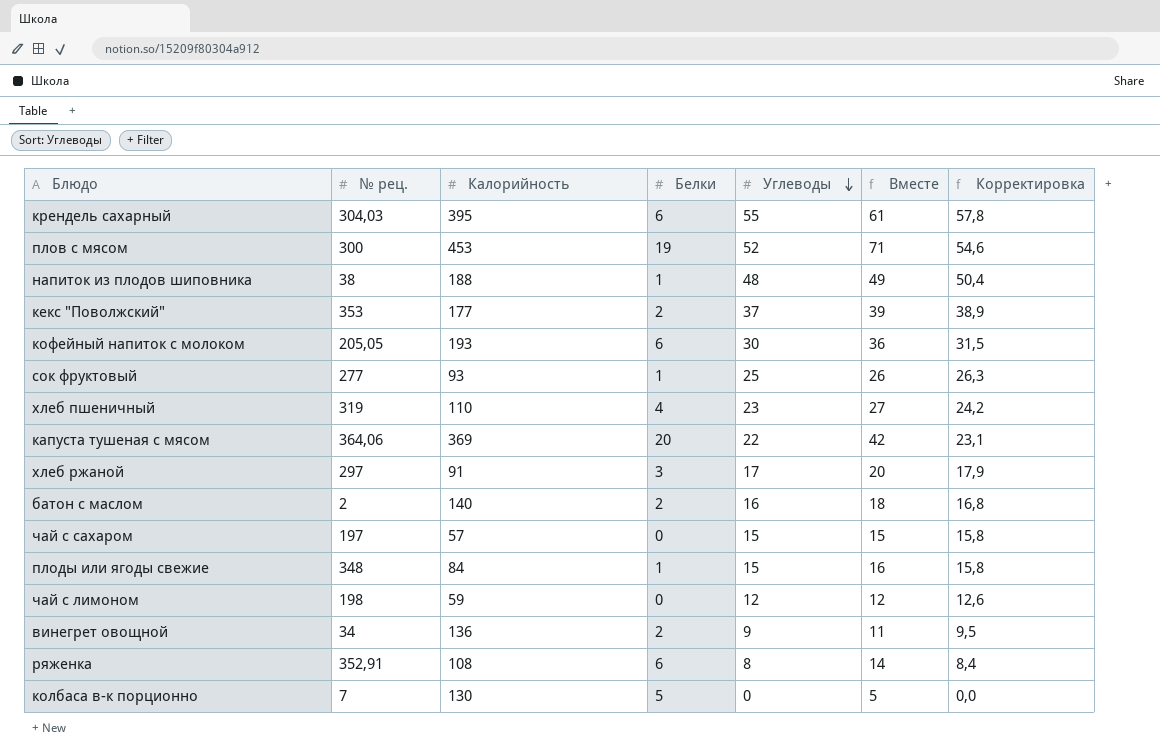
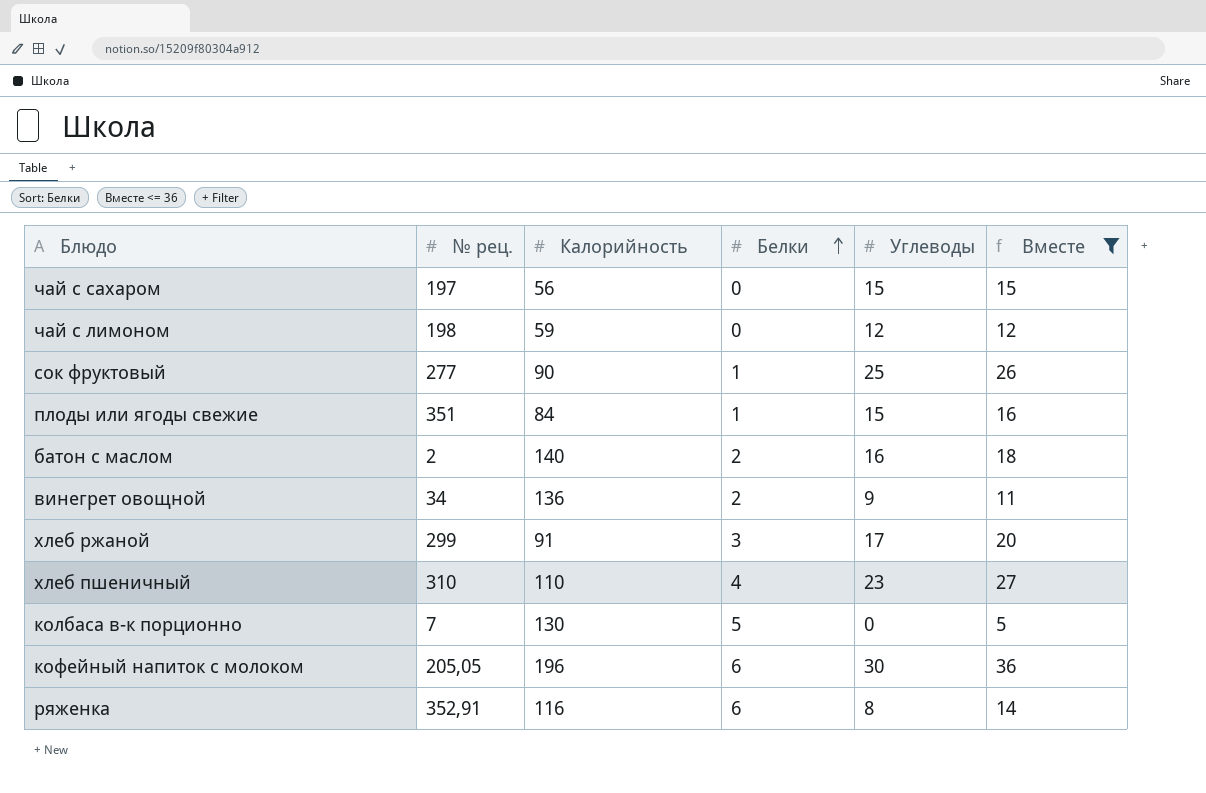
filter: none -> Вместе <= 36
row order: Углеводы descending -> Белки ascending
column Корректировка | formula: [Углеводы] * 1,05 -> none
чай с сахаром | Калорийность: 57 -> 56
сок фруктовый | Калорийность: 93 -> 90
плоды или ягоды свежие | № рец.: 348 -> 351
хлеб ржаной | № рец.: 297 -> 299
хлеб пшеничный | № рец.: 319 -> 310
кофейный напиток с молоком | Калорийность: 193 -> 196
ряженка | Калорийность: 108 -> 116

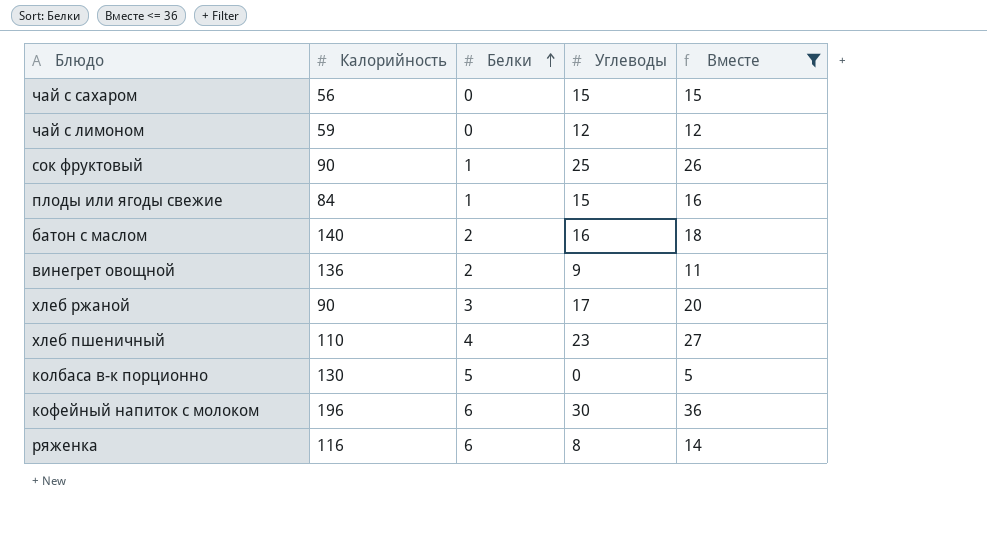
column № рец. | position: 2 -> none
хлеб ржаной | Калорийность: 91 -> 90

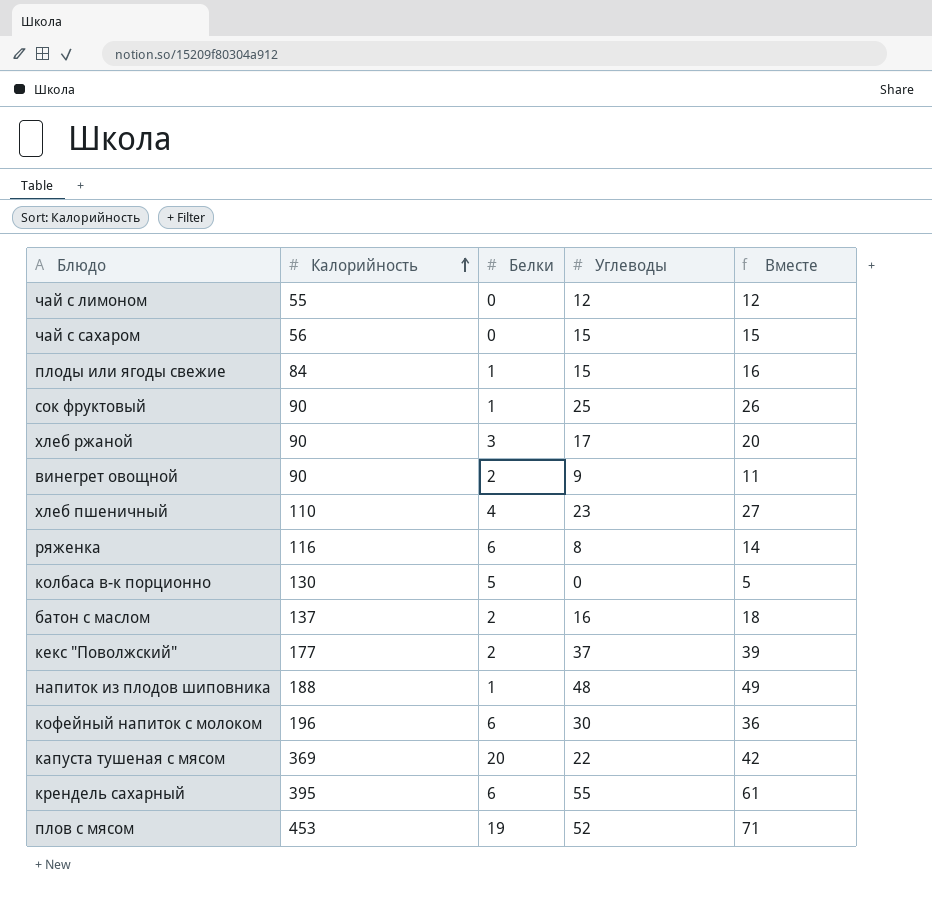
filter: Вместе <= 36 -> none
row order: Белки ascending -> Калорийность ascending
чай с лимоном | Калорийность: 59 -> 55
винегрет овощной | Калорийность: 136 -> 90
батон с маслом | Калорийность: 140 -> 137

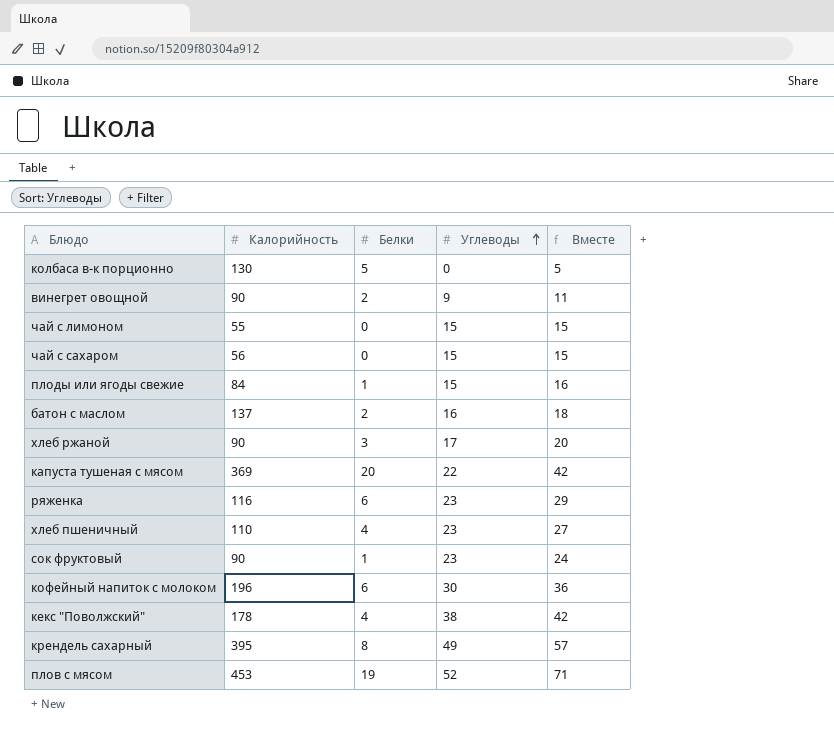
row order: Калорийность ascending -> Углеводы ascending
row напиток из плодов шиповника: 188 | 1 | 48 | 49 -> none
чай с лимоном | Углеводы: 12 -> 15
чай с лимоном | Вместе: 12 -> 15
ряженка | Углеводы: 8 -> 23
ряженка | Вместе: 14 -> 29
сок фруктовый | Углеводы: 25 -> 23
сок фруктовый | Вместе: 26 -> 24
кекс "Поволжский" | Калорийность: 177 -> 178
кекс "Поволжский" | Белки: 2 -> 4
кекс "Поволжский" | Углеводы: 37 -> 38
кекс "Поволжский" | Вместе: 39 -> 42
крендель сахарный | Белки: 6 -> 8
крендель сахарный | Углеводы: 55 -> 49
крендель сахарный | Вместе: 61 -> 57

